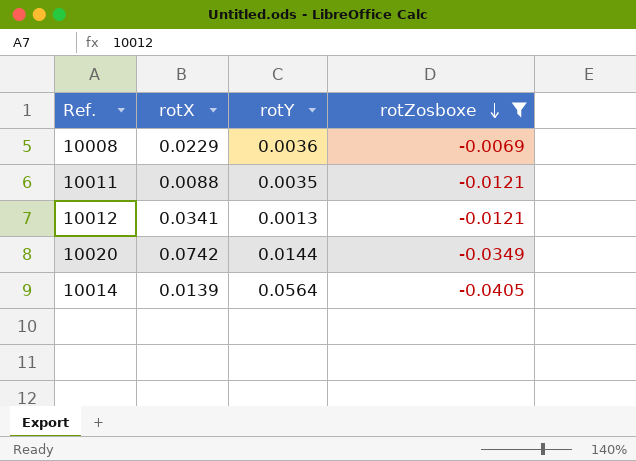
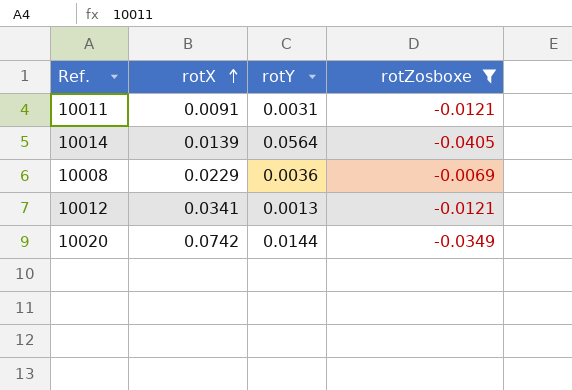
row order: rotZosboxe descending -> rotX ascending
10011 | rotX: 0.0088 -> 0.0091
10011 | rotY: 0.0035 -> 0.0031

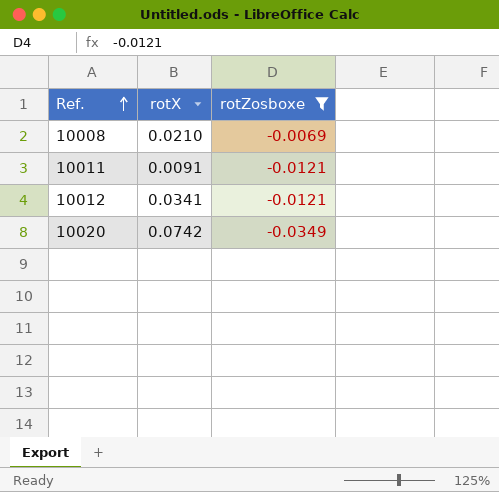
row order: rotX ascending -> Ref. ascending
column rotY | position: 3 -> none
row 10014: 0.0139 | 0.0564 | -0.0405 -> none
10008 | rotX: 0.0229 -> 0.0210

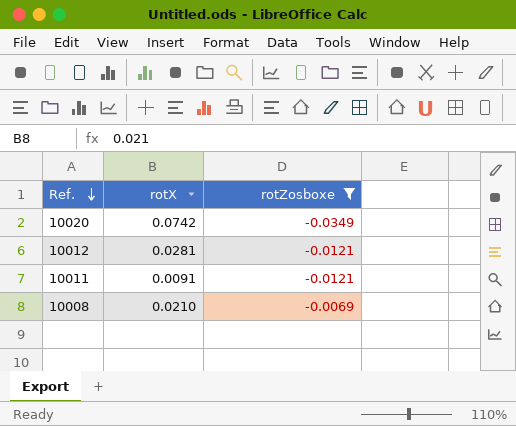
row order: Ref. ascending -> Ref. descending
10012 | rotX: 0.0341 -> 0.0281

